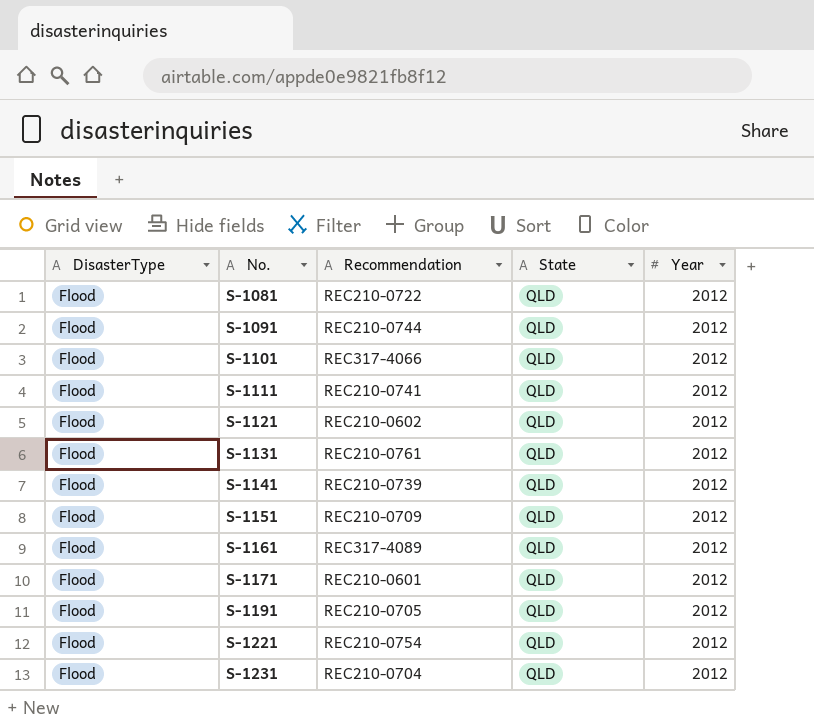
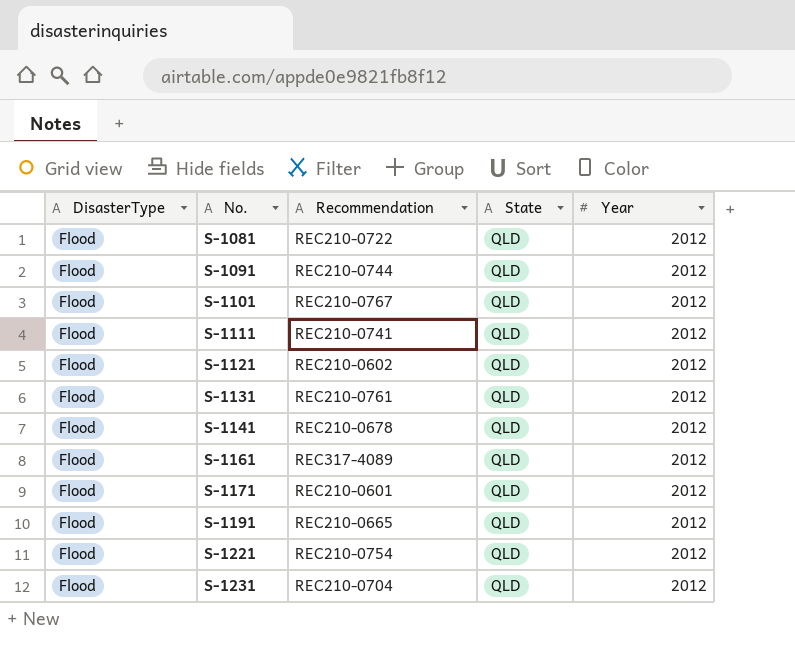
row S-1151: Flood | REC210-0709 | QLD | 2012 -> none
S-1101 | Recommendation: REC317-4066 -> REC210-0767
S-1141 | Recommendation: REC210-0739 -> REC210-0678
S-1191 | Recommendation: REC210-0705 -> REC210-0665

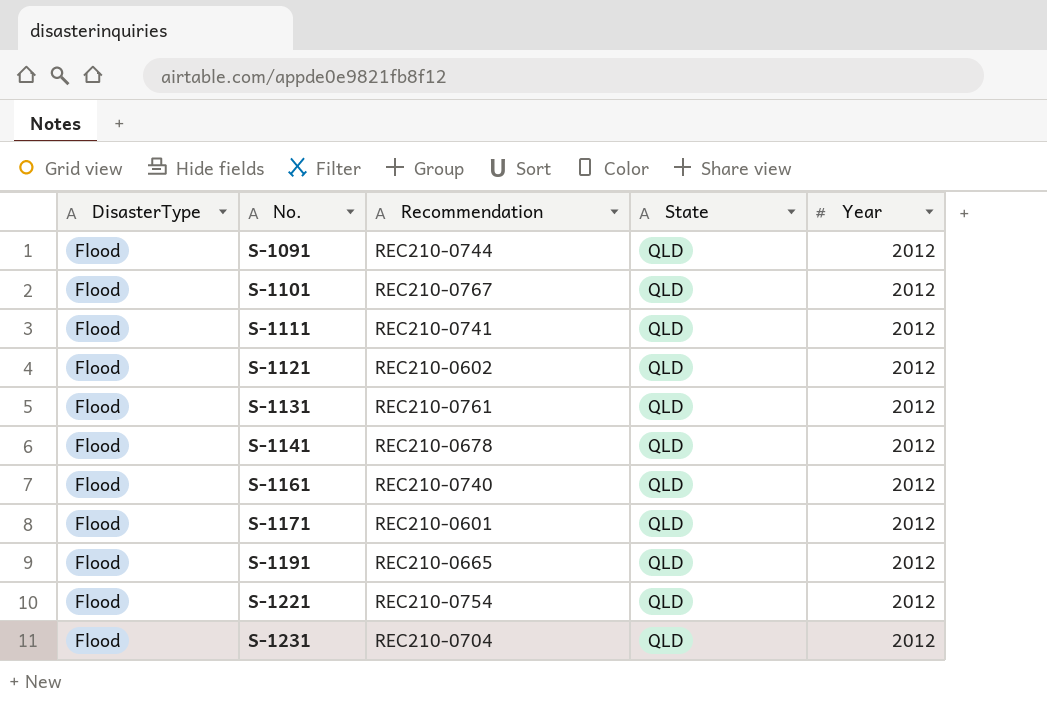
row S-1081: Flood | REC210-0722 | QLD | 2012 -> none
S-1161 | Recommendation: REC317-4089 -> REC210-0740

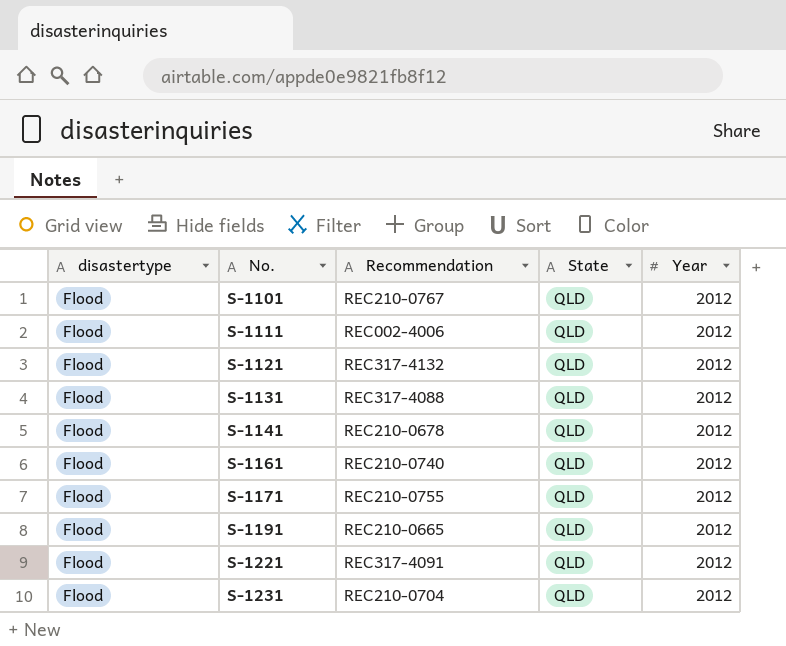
column name: DisasterType -> disastertype
row S-1091: Flood | REC210-0744 | QLD | 2012 -> none
S-1111 | Recommendation: REC210-0741 -> REC002-4006
S-1121 | Recommendation: REC210-0602 -> REC317-4132
S-1131 | Recommendation: REC210-0761 -> REC317-4088
S-1171 | Recommendation: REC210-0601 -> REC210-0755
S-1221 | Recommendation: REC210-0754 -> REC317-4091

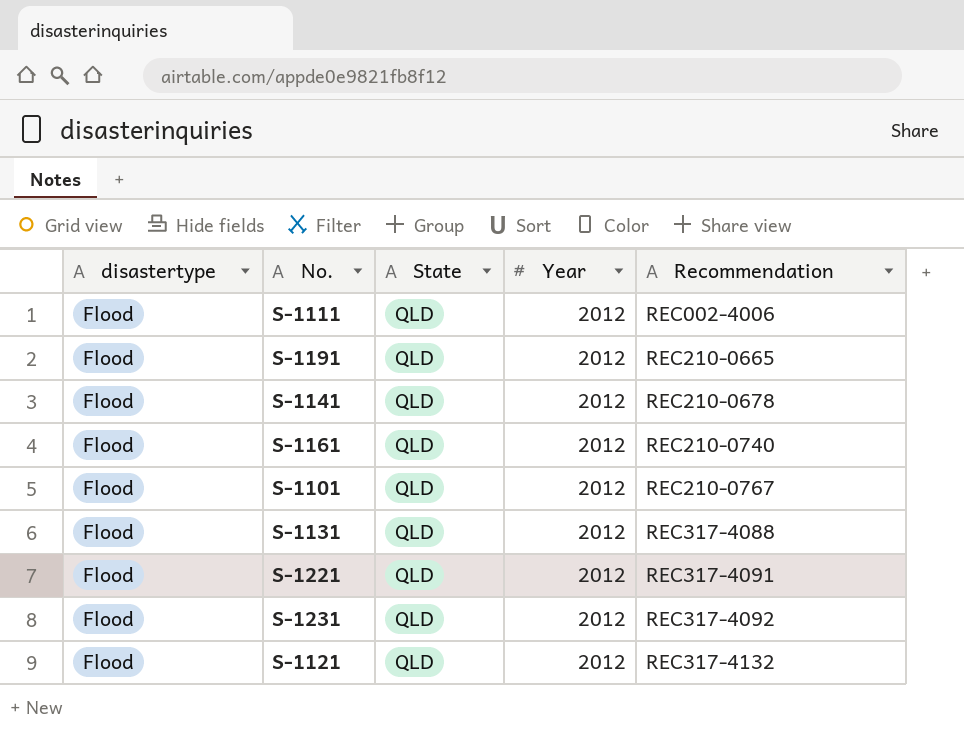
row order: No. ascending -> Recommendation ascending
column Recommendation | position: 3 -> 5
row S-1171: Flood | REC210-0755 | QLD | 2012 -> none
S-1231 | Recommendation: REC210-0704 -> REC317-4092

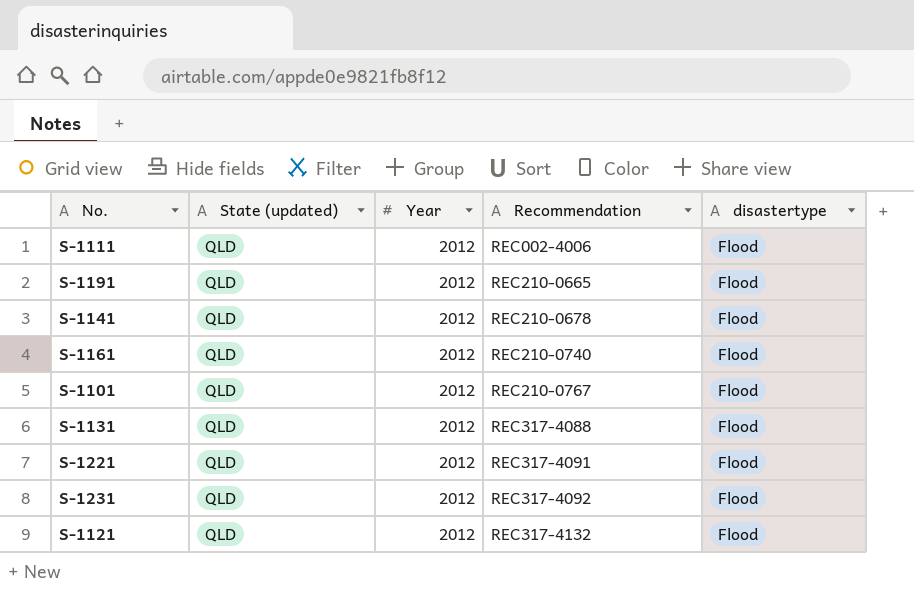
column name: State -> State (updated)
column disastertype | position: 1 -> 5

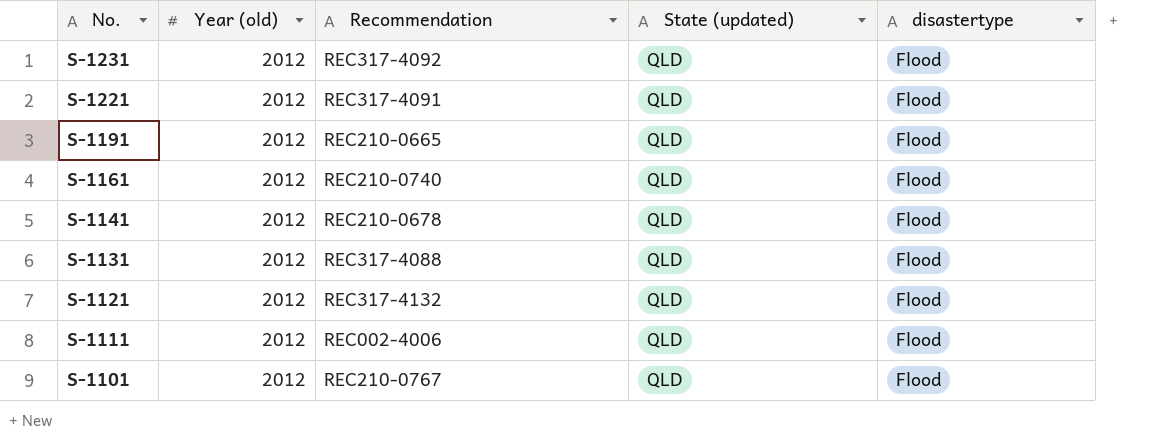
row order: Recommendation ascending -> No. descending
column name: Year -> Year (old)
column State (updated) | position: 2 -> 4

